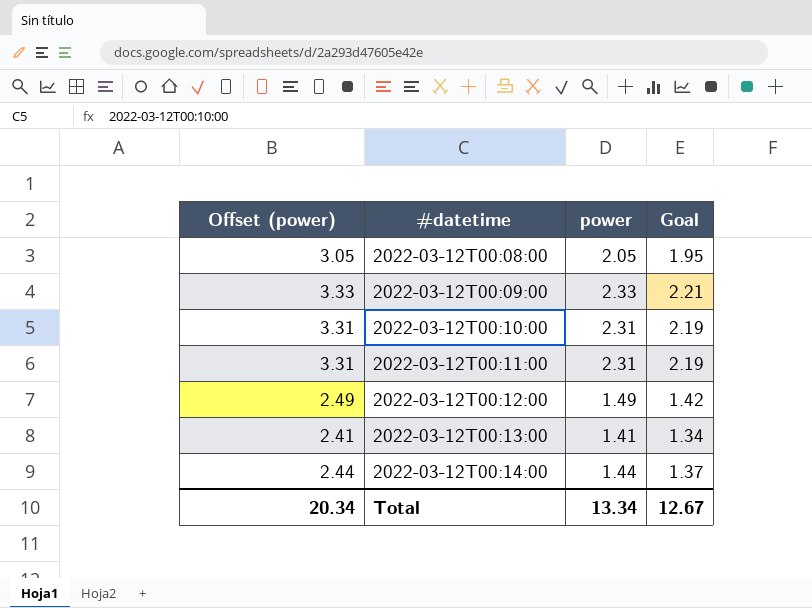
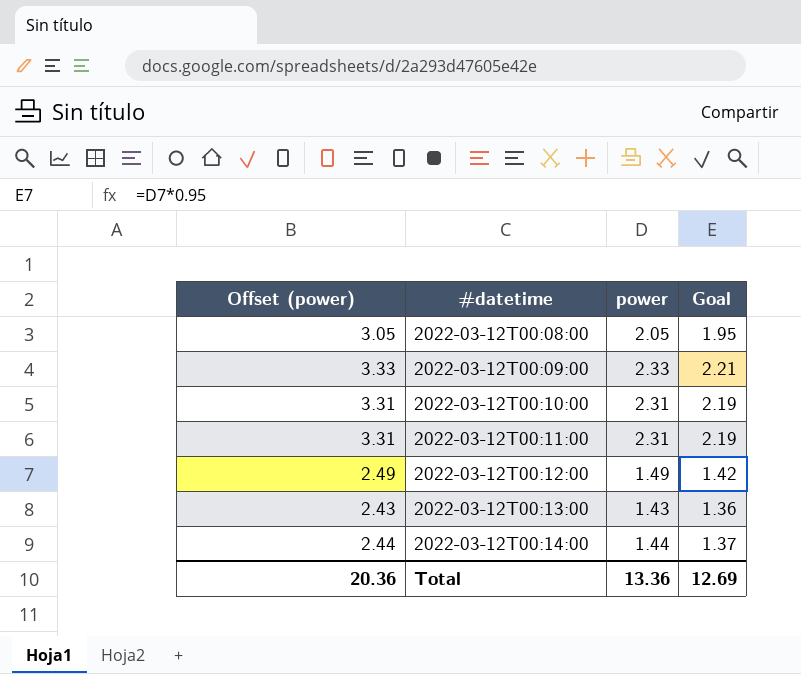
2022-03-12T00:13:00 | Offset (power): 2.41 -> 2.43
2022-03-12T00:13:00 | power: 1.41 -> 1.43
2022-03-12T00:13:00 | Goal: 1.34 -> 1.36
Total | Offset (power): 20.34 -> 20.36
Total | power: 13.34 -> 13.36
Total | Goal: 12.67 -> 12.69

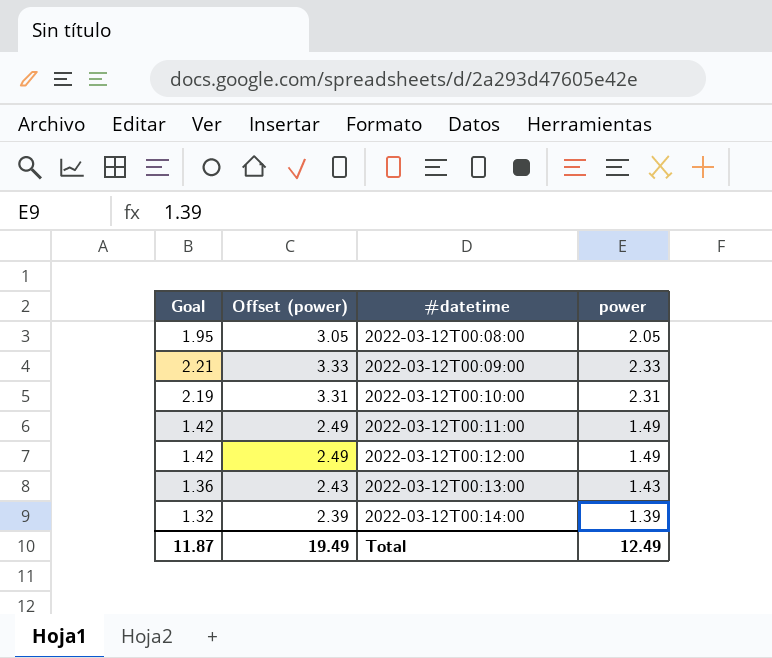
column Goal | position: 4 -> 1
2022-03-12T00:11:00 | Goal: 2.19 -> 1.42
2022-03-12T00:11:00 | Offset (power): 3.31 -> 2.49
2022-03-12T00:11:00 | power: 2.31 -> 1.49
2022-03-12T00:14:00 | Goal: 1.37 -> 1.32
2022-03-12T00:14:00 | Offset (power): 2.44 -> 2.39
2022-03-12T00:14:00 | power: 1.44 -> 1.39
Total | Goal: 12.69 -> 11.87
Total | Offset (power): 20.36 -> 19.49
Total | power: 13.36 -> 12.49

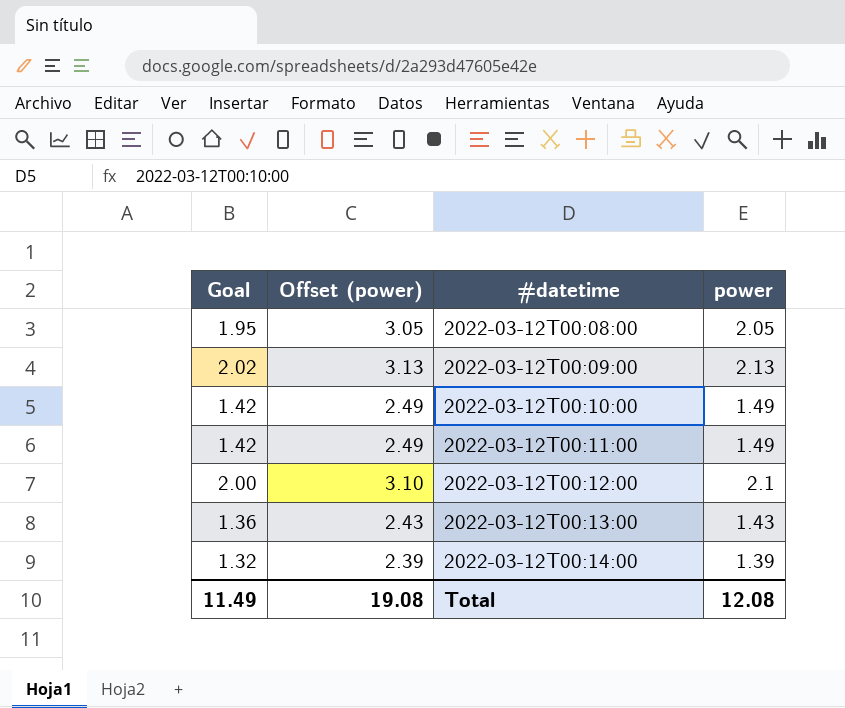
2022-03-12T00:09:00 | Goal: 2.21 -> 2.02
2022-03-12T00:09:00 | Offset (power): 3.33 -> 3.13
2022-03-12T00:09:00 | power: 2.33 -> 2.13
2022-03-12T00:10:00 | Goal: 2.19 -> 1.42
2022-03-12T00:10:00 | Offset (power): 3.31 -> 2.49
2022-03-12T00:10:00 | power: 2.31 -> 1.49
2022-03-12T00:12:00 | Goal: 1.42 -> 2.00
2022-03-12T00:12:00 | Offset (power): 2.49 -> 3.10
2022-03-12T00:12:00 | power: 1.49 -> 2.1
Total | Goal: 11.87 -> 11.49
Total | Offset (power): 19.49 -> 19.08
Total | power: 12.49 -> 12.08

